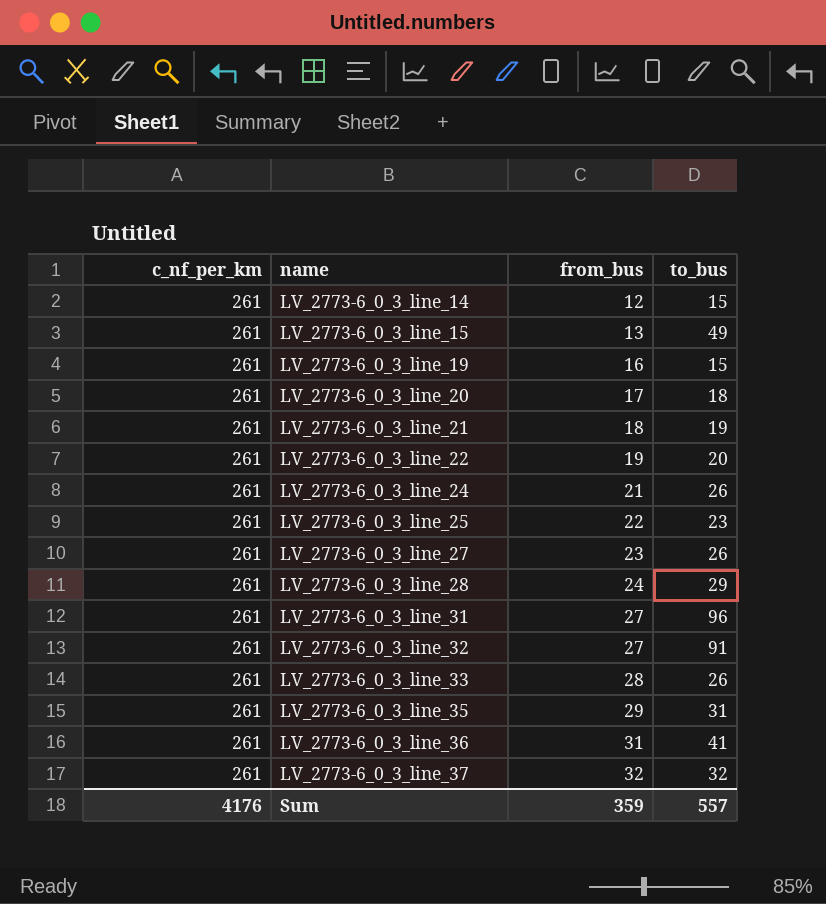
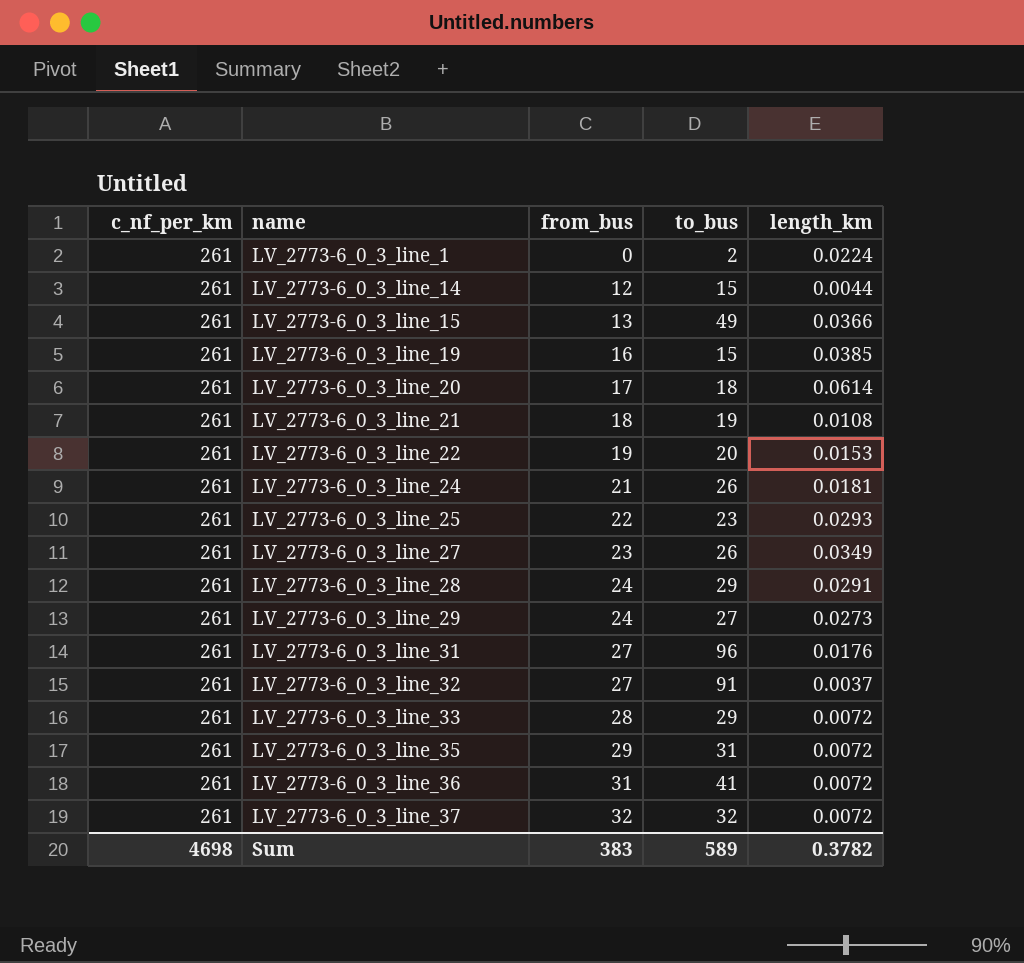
column length_km | position: none -> 5
row LV_2773-6_0_3_line_1: none -> 261 | 0 | 2 | 0.0224
row LV_2773-6_0_3_line_29: none -> 261 | 24 | 27 | 0.0273
LV_2773-6_0_3_line_33 | to_bus: 26 -> 29
Sum | c_nf_per_km: 4176 -> 4698
Sum | from_bus: 359 -> 383
Sum | to_bus: 557 -> 589

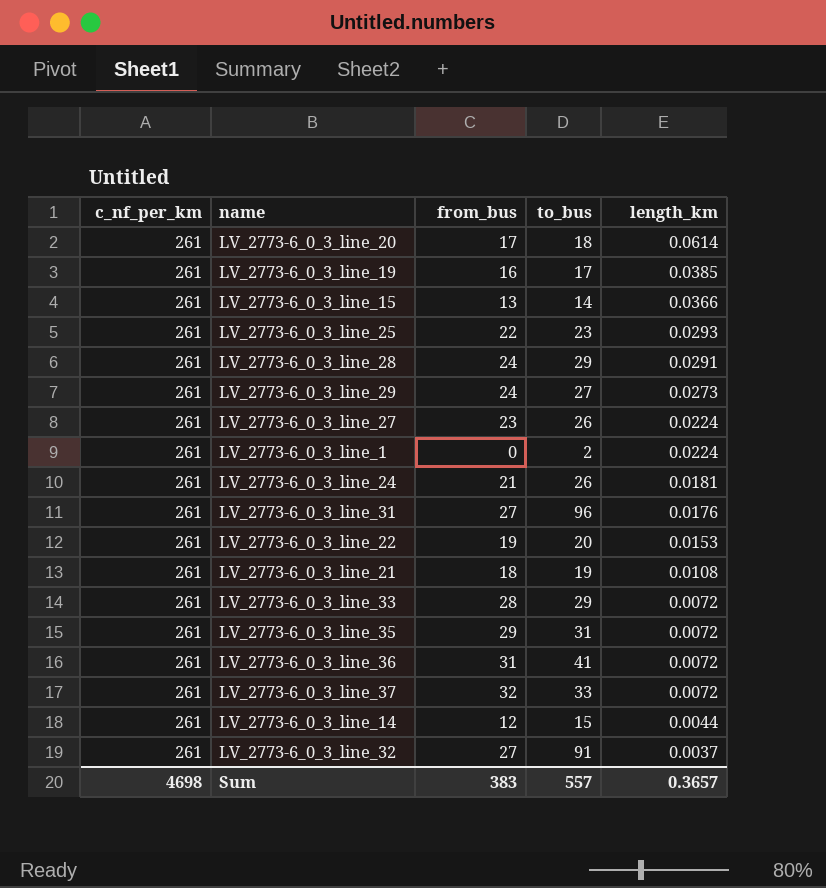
row order: name ascending -> length_km descending
LV_2773-6_0_3_line_19 | to_bus: 15 -> 17
LV_2773-6_0_3_line_15 | to_bus: 49 -> 14
LV_2773-6_0_3_line_27 | length_km: 0.0349 -> 0.0224
LV_2773-6_0_3_line_37 | to_bus: 32 -> 33
Sum | to_bus: 589 -> 557
Sum | length_km: 0.3782 -> 0.3657

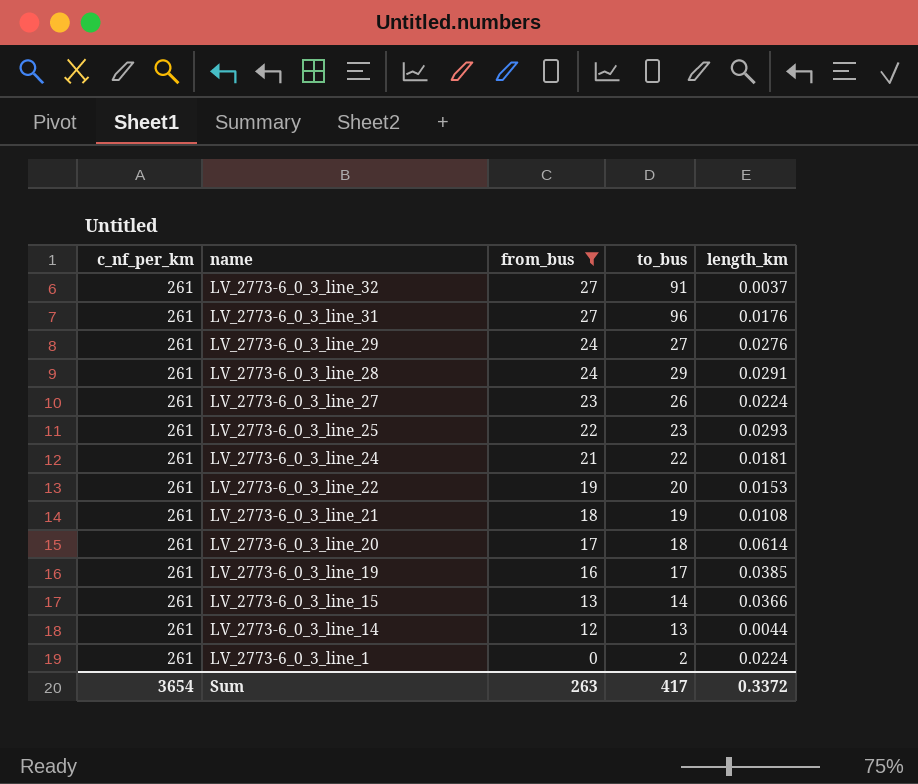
filter: none -> from_bus <= 27
row order: length_km descending -> name descending
LV_2773-6_0_3_line_29 | length_km: 0.0273 -> 0.0276
LV_2773-6_0_3_line_24 | to_bus: 26 -> 22
LV_2773-6_0_3_line_14 | to_bus: 15 -> 13
Sum | c_nf_per_km: 4698 -> 3654
Sum | from_bus: 383 -> 263
Sum | to_bus: 557 -> 417
Sum | length_km: 0.3657 -> 0.3372

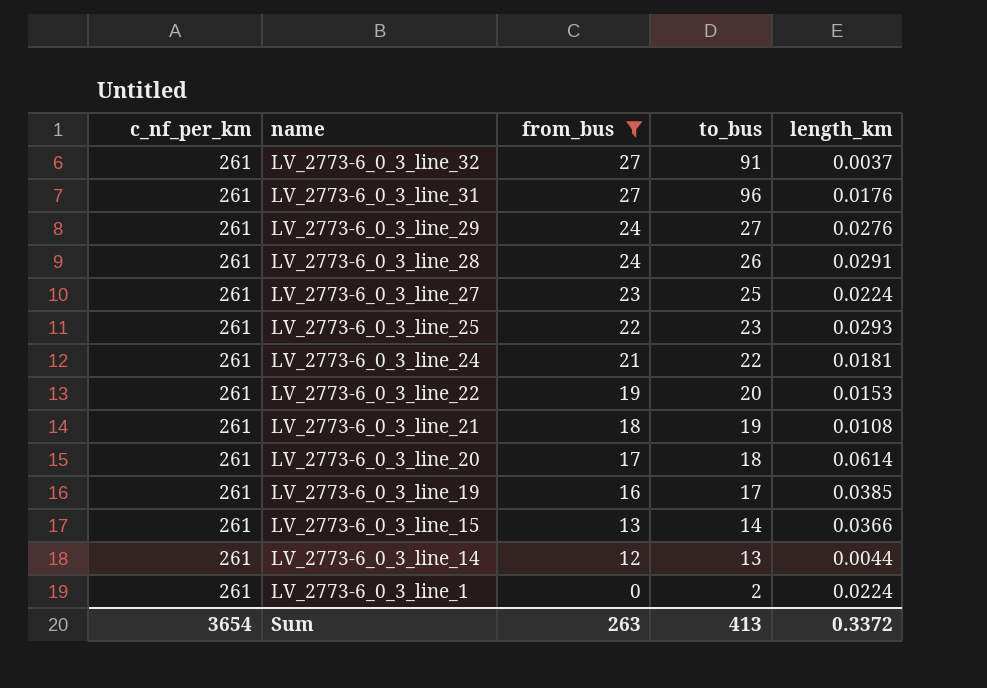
LV_2773-6_0_3_line_28 | to_bus: 29 -> 26
LV_2773-6_0_3_line_27 | to_bus: 26 -> 25
Sum | to_bus: 417 -> 413

